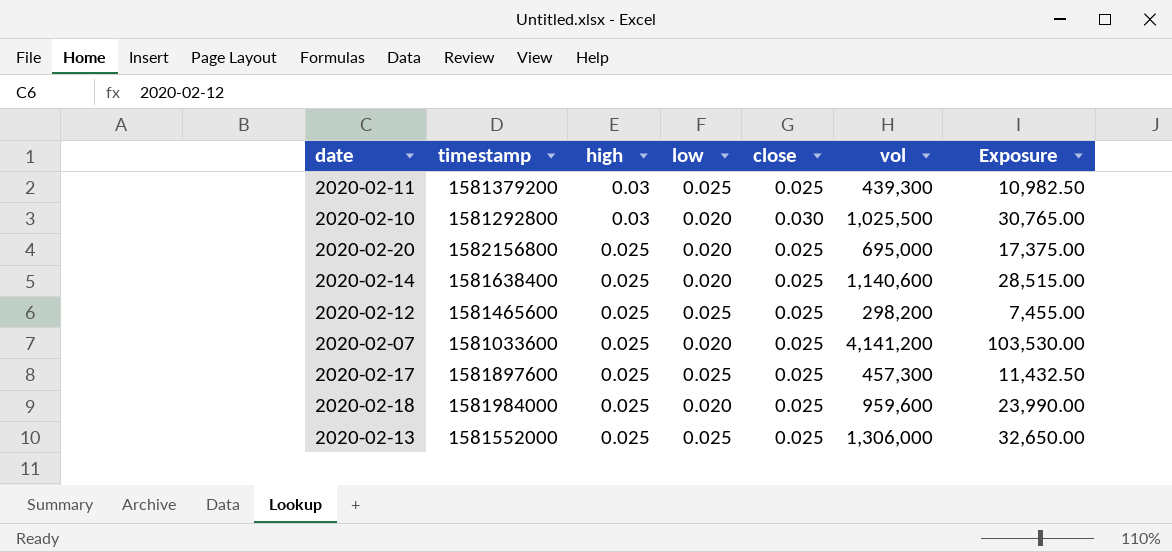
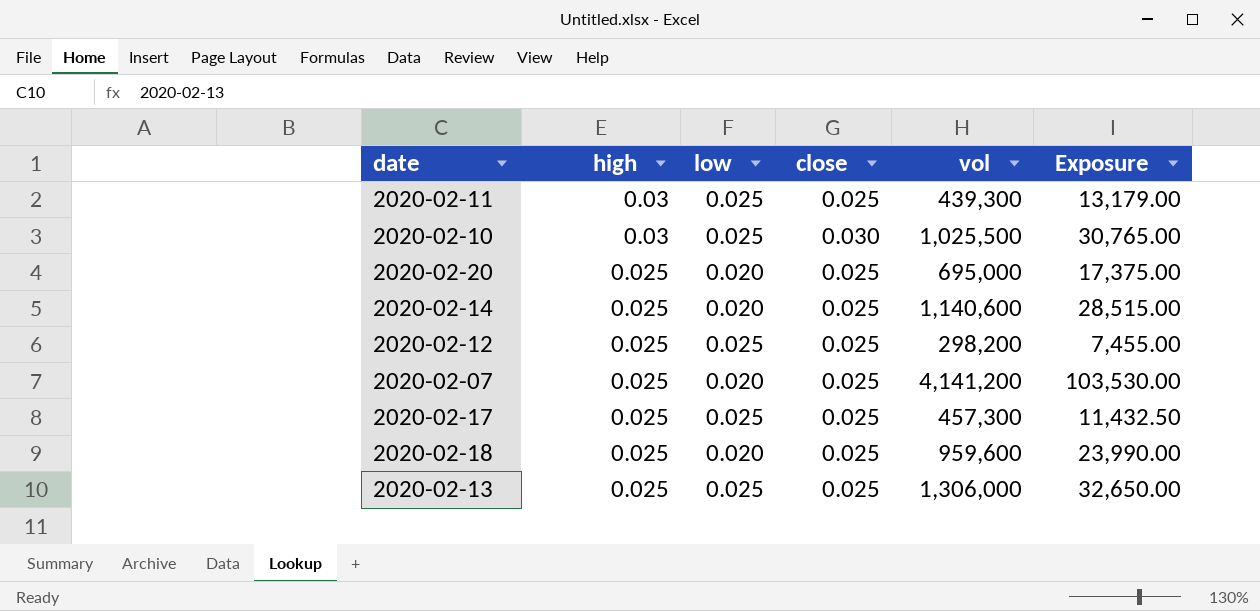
column timestamp | position: 2 -> none
column Exposure | formula: [close] * [vol] -> [high] * [vol]
2020-02-10 | low: 0.020 -> 0.025

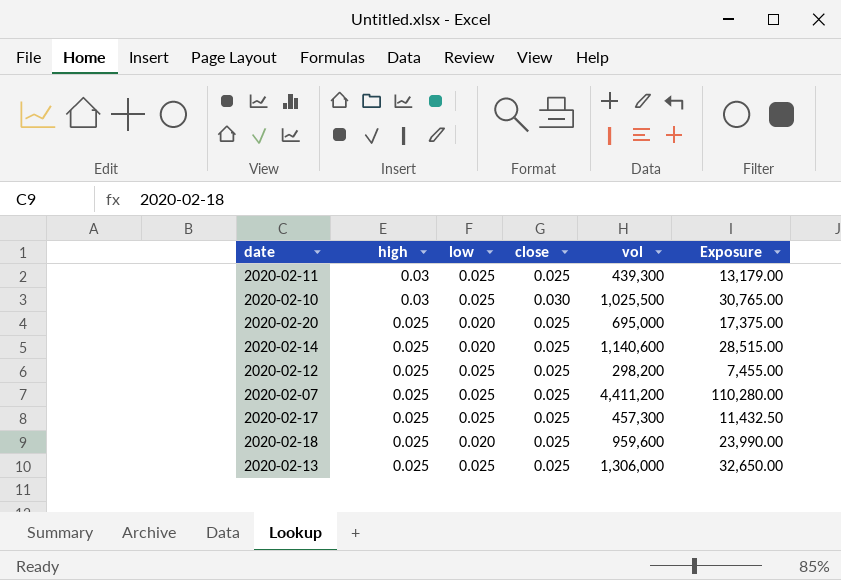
2020-02-07 | low: 0.020 -> 0.025
2020-02-07 | vol: 4,141,200 -> 4,411,200
2020-02-07 | Exposure: 103,530.00 -> 110,280.00

